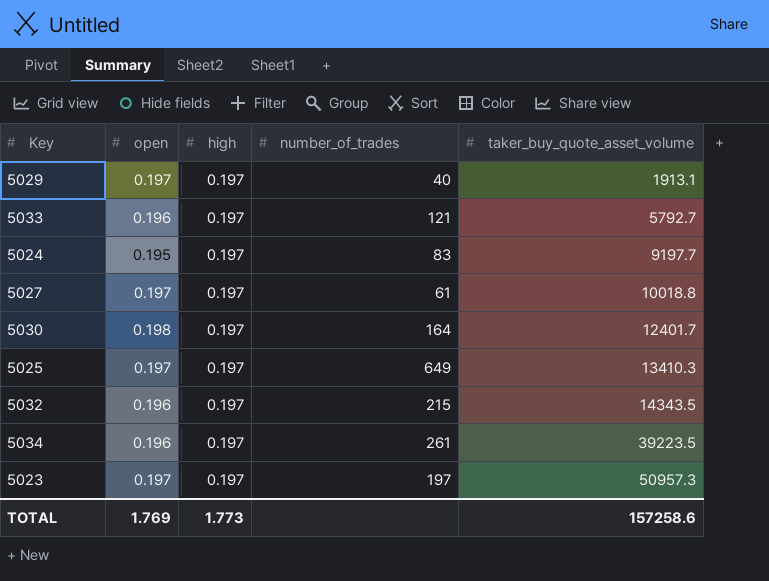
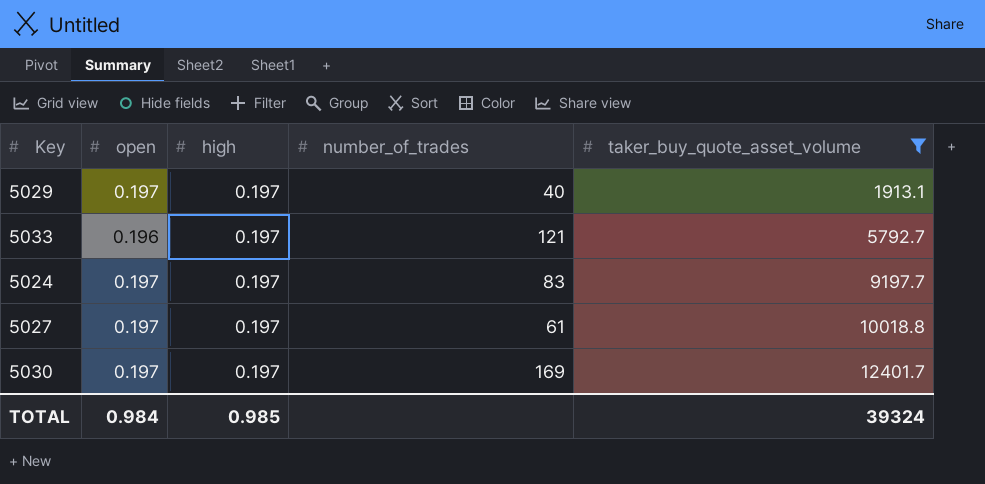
filter: none -> taker_buy_quote_asset_volume <= 12401.7
5024 | open: 0.195 -> 0.197
5030 | open: 0.198 -> 0.197
5030 | number_of_trades: 164 -> 169
TOTAL | open: 1.769 -> 0.984
TOTAL | high: 1.773 -> 0.985
TOTAL | taker_buy_quote_asset_volume: 157258.6 -> 39324

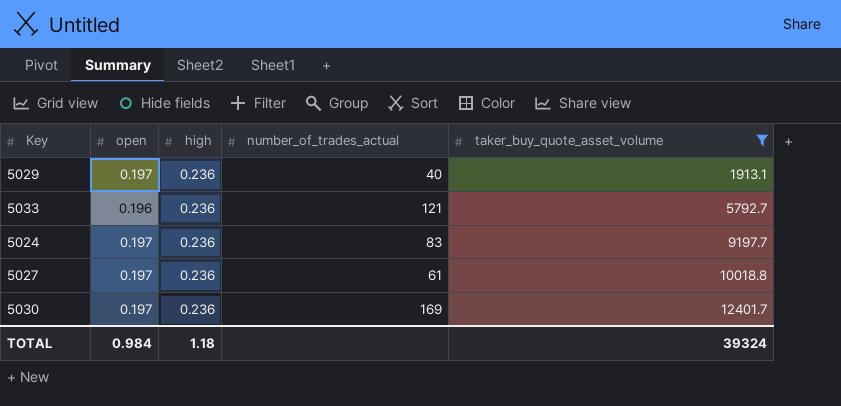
column name: number_of_trades -> number_of_trades_actual
5029 | high: 0.197 -> 0.236
5033 | high: 0.197 -> 0.236
5024 | high: 0.197 -> 0.236
5027 | high: 0.197 -> 0.236
5030 | high: 0.197 -> 0.236
TOTAL | high: 0.985 -> 1.18

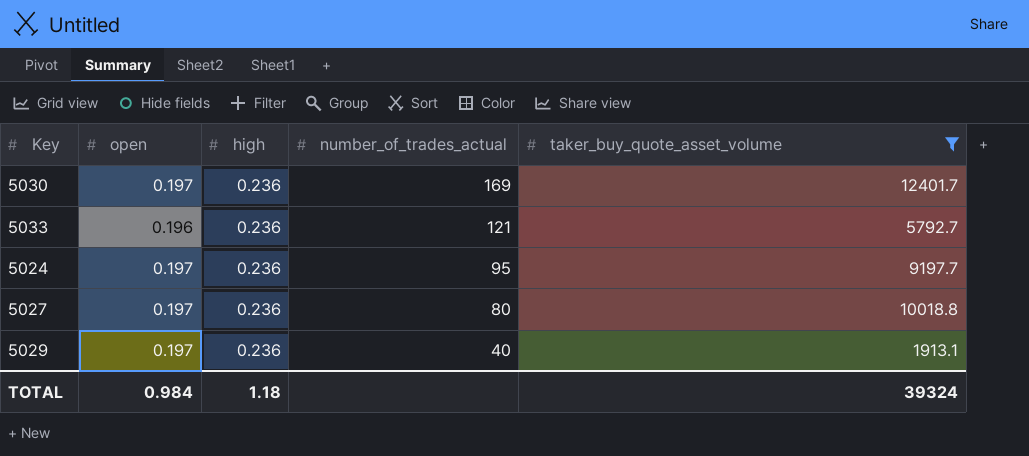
row order: taker_buy_quote_asset_volume ascending -> number_of_trades_actual descending
5024 | number_of_trades_actual: 83 -> 95
5027 | number_of_trades_actual: 61 -> 80

